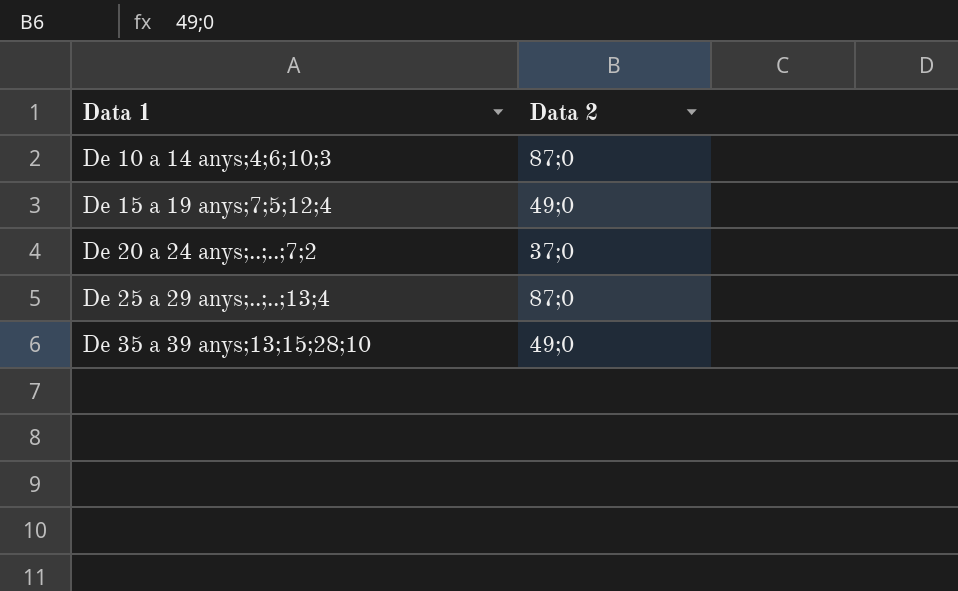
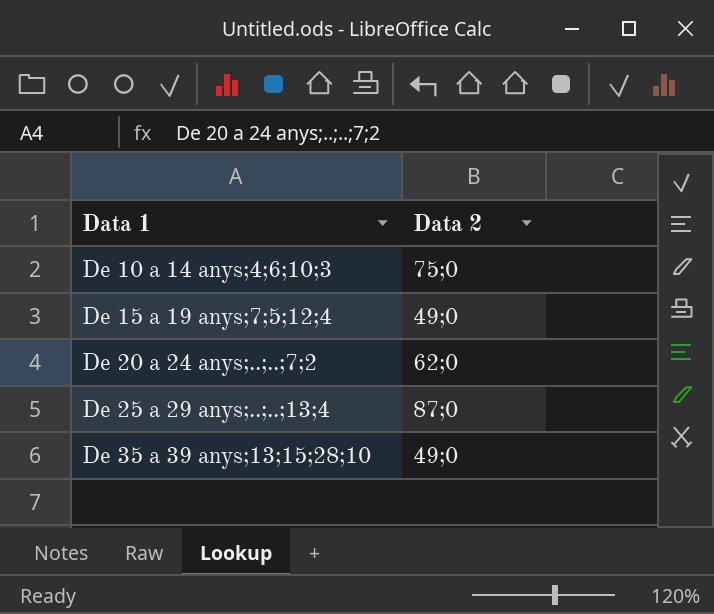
De 10 a 14 anys;4;6;10;3 | Data 2: 87;0 -> 75;0
De 20 a 24 anys;..;..;7;2 | Data 2: 37;0 -> 62;0

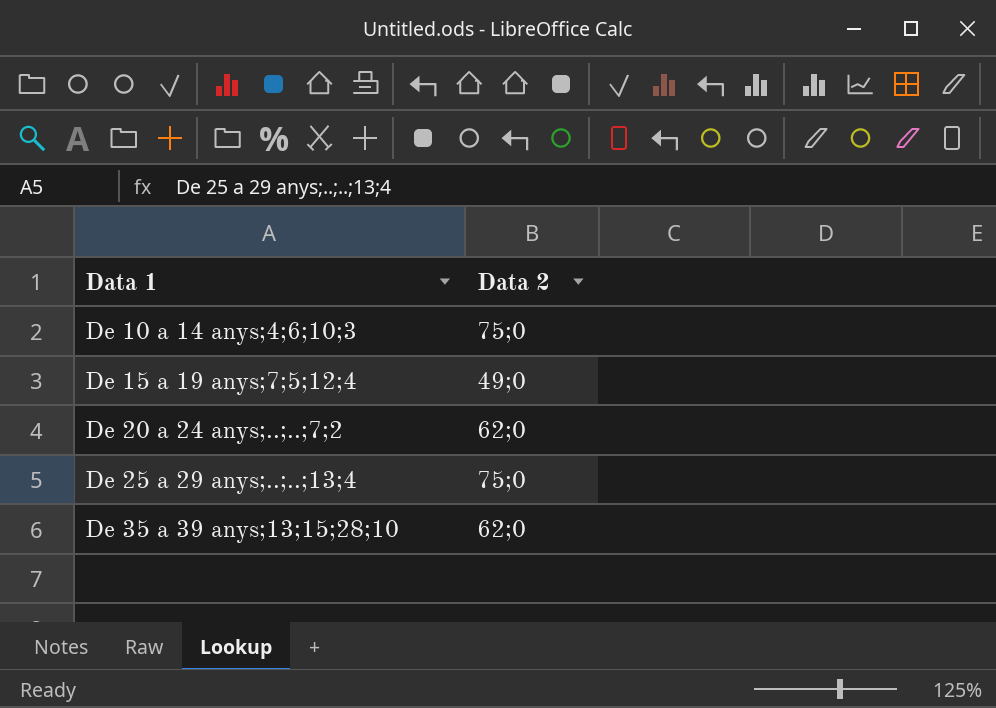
De 25 a 29 anys;..;..;13;4 | Data 2: 87;0 -> 75;0
De 35 a 39 anys;13;15;28;10 | Data 2: 49;0 -> 62;0

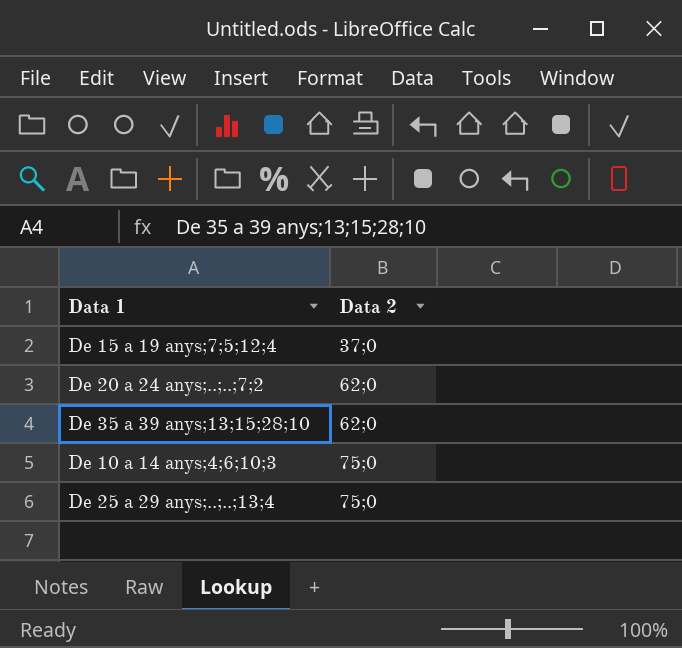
row order: Data 1 ascending -> Data 2 ascending
De 15 a 19 anys;7;5;12;4 | Data 2: 49;0 -> 37;0

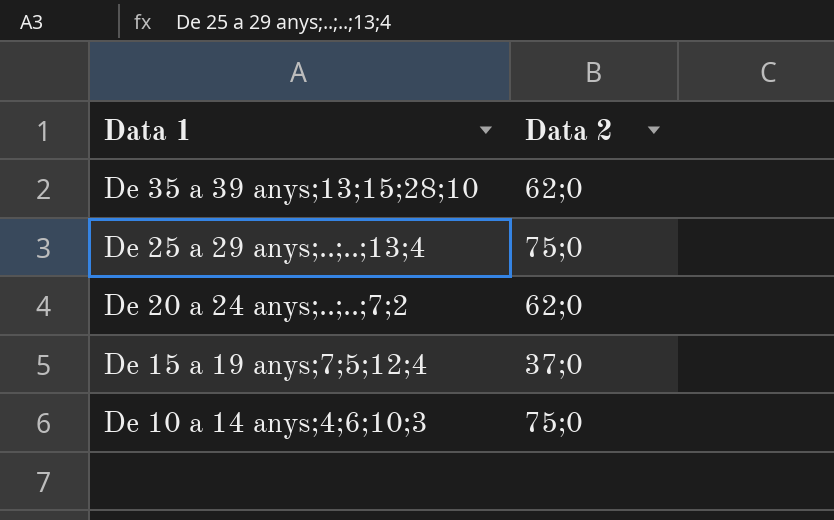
row order: Data 2 ascending -> Data 1 descending

